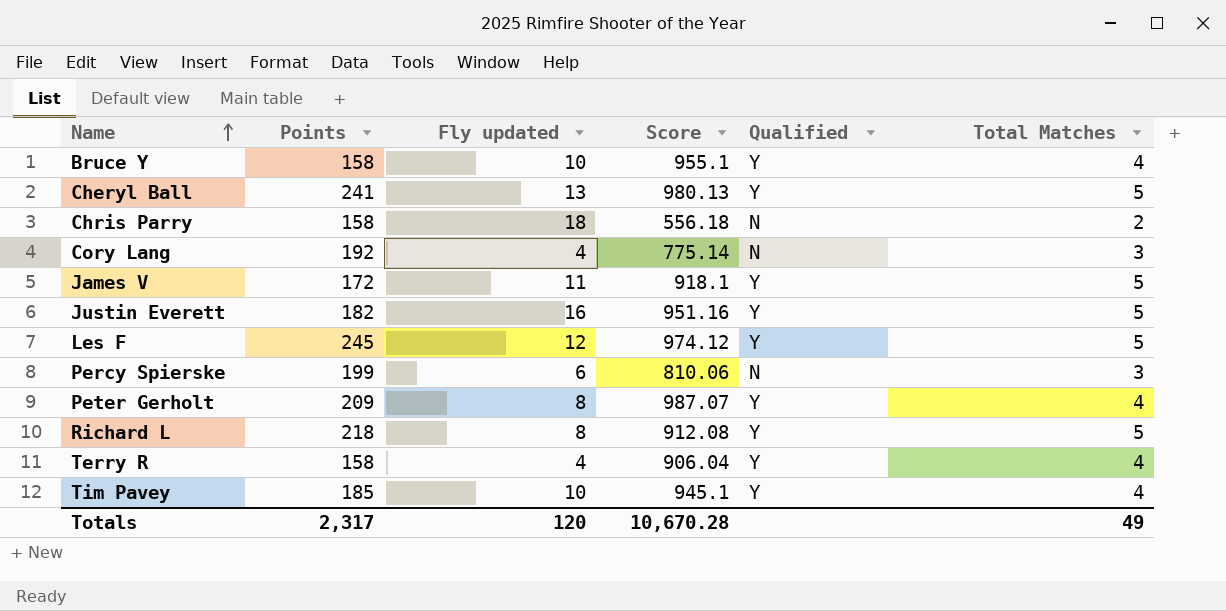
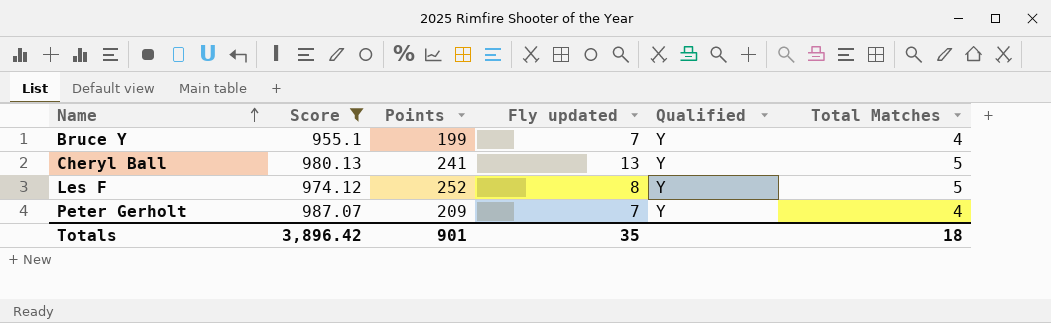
filter: none -> Score >= 955.1
column Score | position: 4 -> 2
Bruce Y | Points: 158 -> 199
Bruce Y | Fly updated: 10 -> 7
Les F | Points: 245 -> 252
Les F | Fly updated: 12 -> 8
Peter Gerholt | Fly updated: 8 -> 7
Totals | Score: 10,670.28 -> 3,896.42
Totals | Points: 2,317 -> 901
Totals | Fly updated: 120 -> 35
Totals | Total Matches: 49 -> 18

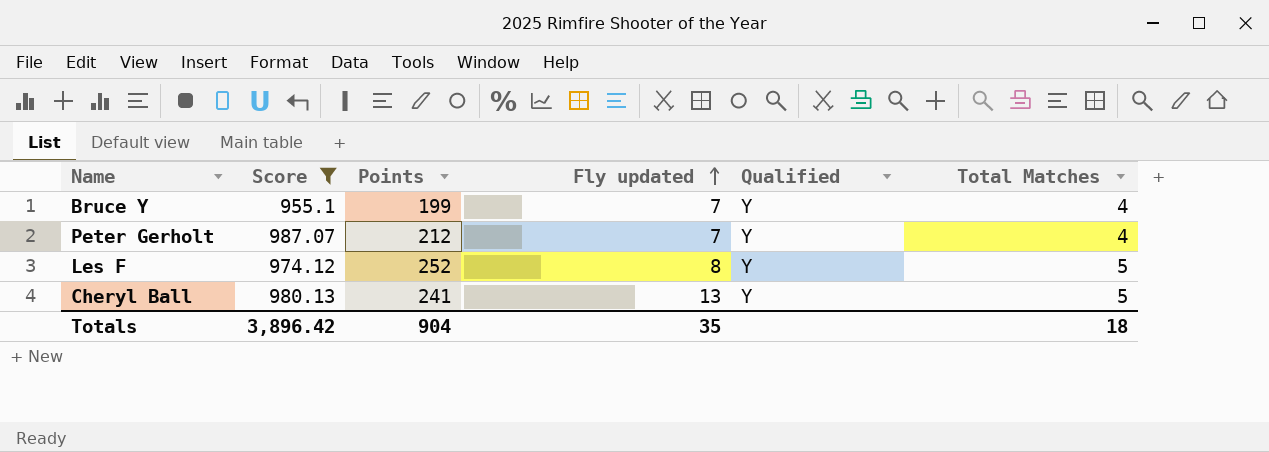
row order: Name ascending -> Fly updated ascending
Peter Gerholt | Points: 209 -> 212
Totals | Points: 901 -> 904

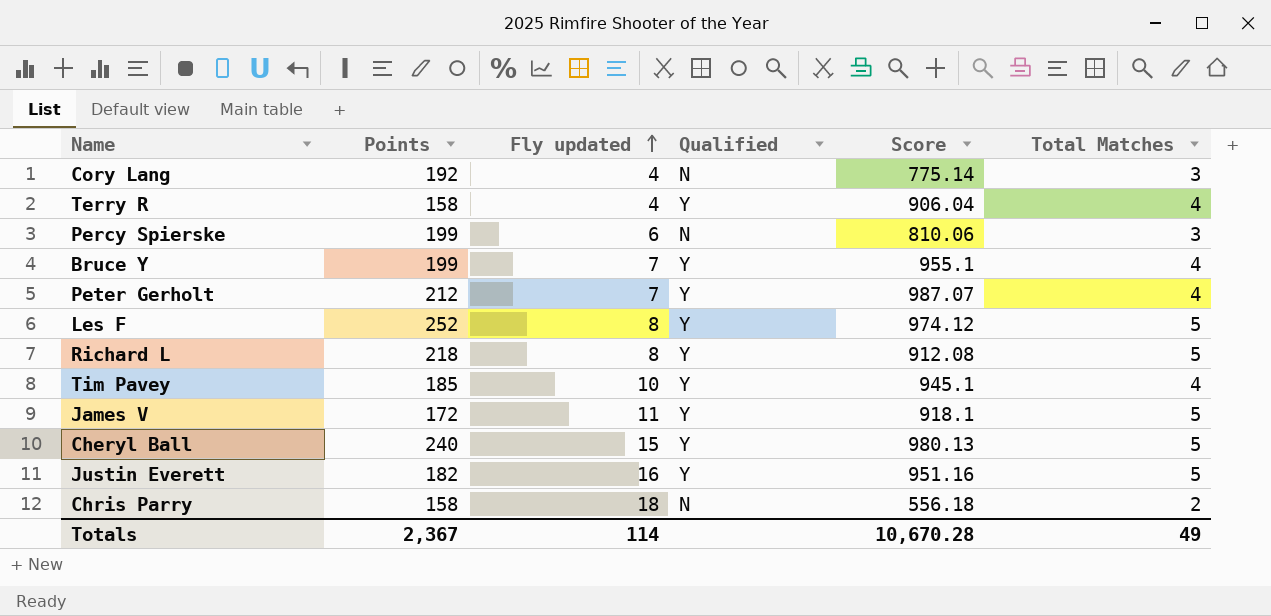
filter: Score >= 955.1 -> none
column Score | position: 2 -> 5
Cheryl Ball | Points: 241 -> 240
Cheryl Ball | Fly updated: 13 -> 15
Totals | Points: 904 -> 2,367
Totals | Fly updated: 35 -> 114
Totals | Score: 3,896.42 -> 10,670.28
Totals | Total Matches: 18 -> 49

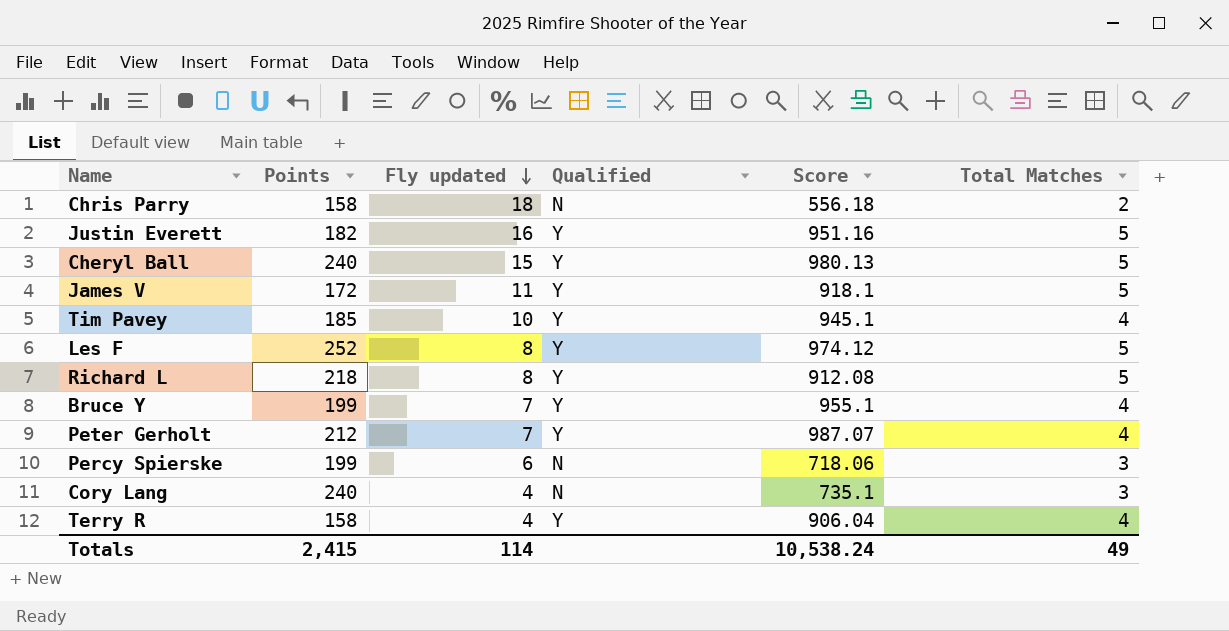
row order: Fly updated ascending -> Fly updated descending
Percy Spierske | Score: 810.06 -> 718.06
Cory Lang | Points: 192 -> 240
Cory Lang | Score: 775.14 -> 735.1
Totals | Points: 2,367 -> 2,415
Totals | Score: 10,670.28 -> 10,538.24

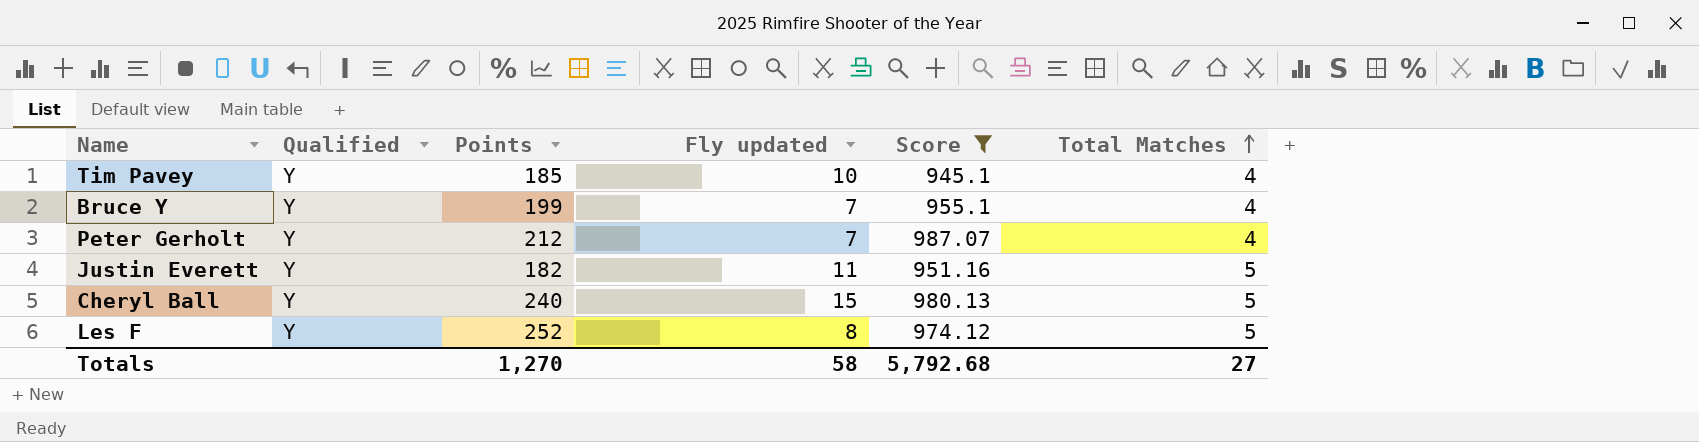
filter: none -> Score >= 945.1
row order: Fly updated descending -> Total Matches ascending
column Qualified | position: 4 -> 2
Justin Everett | Fly updated: 16 -> 11
Totals | Points: 2,415 -> 1,270
Totals | Fly updated: 114 -> 58
Totals | Score: 10,538.24 -> 5,792.68
Totals | Total Matches: 49 -> 27

